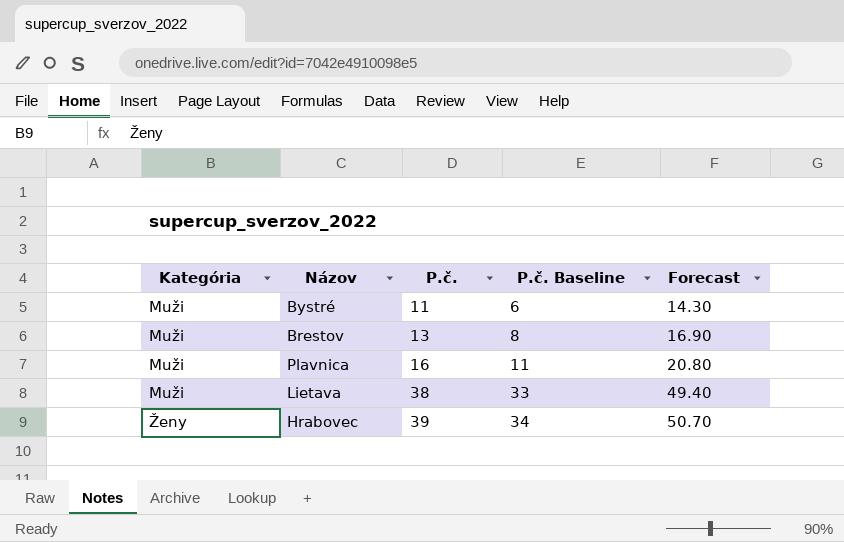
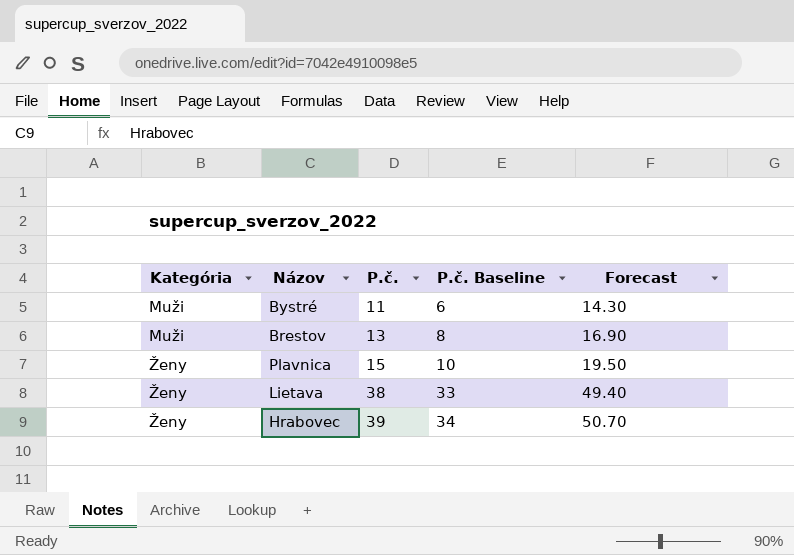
Plavnica | Kategória: Muži -> Ženy
Plavnica | P.č.: 16 -> 15
Plavnica | P.č. Baseline: 11 -> 10
Plavnica | Forecast: 20.80 -> 19.50
Lietava | Kategória: Muži -> Ženy

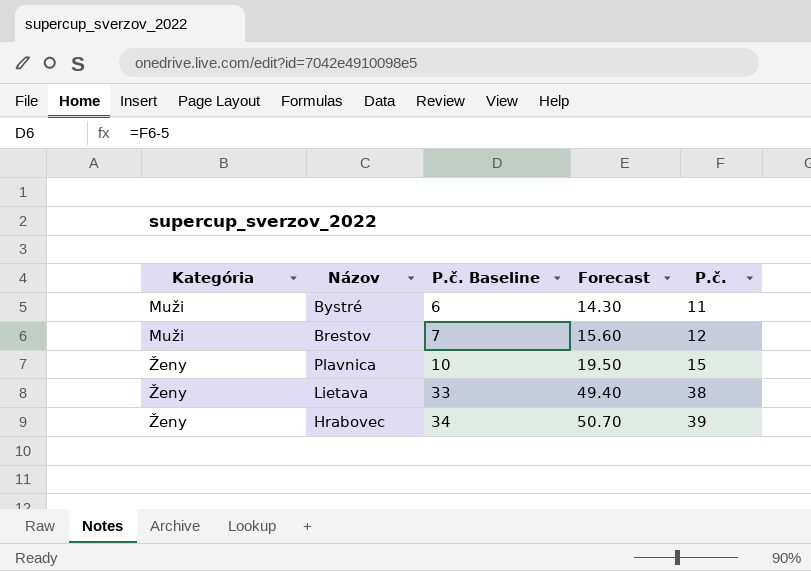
column P.č. | position: 3 -> 5
Brestov | P.č. Baseline: 8 -> 7
Brestov | Forecast: 16.90 -> 15.60
Brestov | P.č.: 13 -> 12

